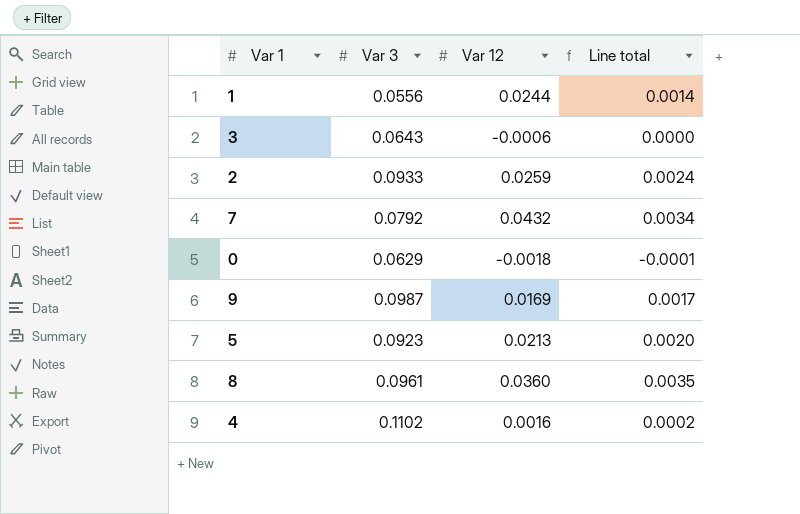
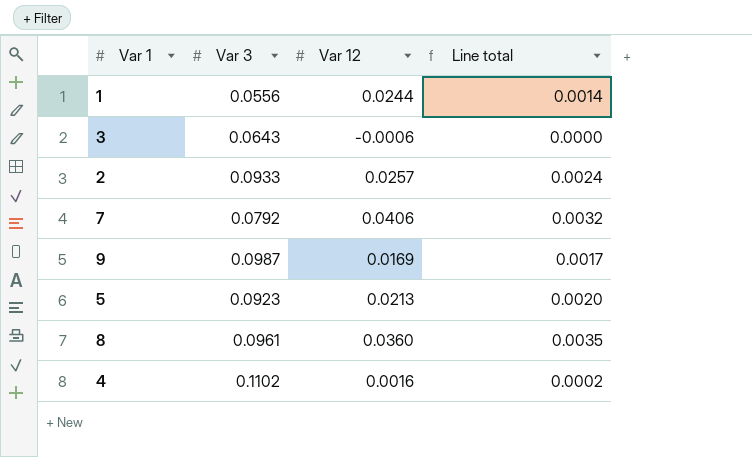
row 0: 0.0629 | -0.0018 | -0.0001 -> none
2 | Var 12: 0.0259 -> 0.0257
7 | Var 12: 0.0432 -> 0.0406
7 | Line total: 0.0034 -> 0.0032

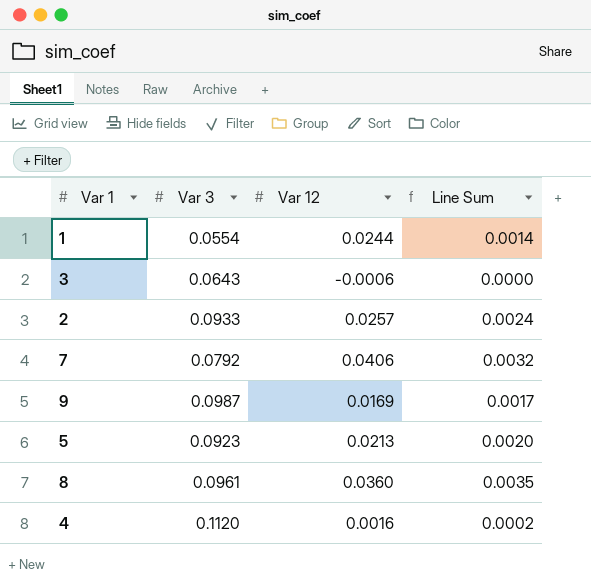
column name: Line total -> Line Sum
1 | Var 3: 0.0556 -> 0.0554
4 | Var 3: 0.1102 -> 0.1120

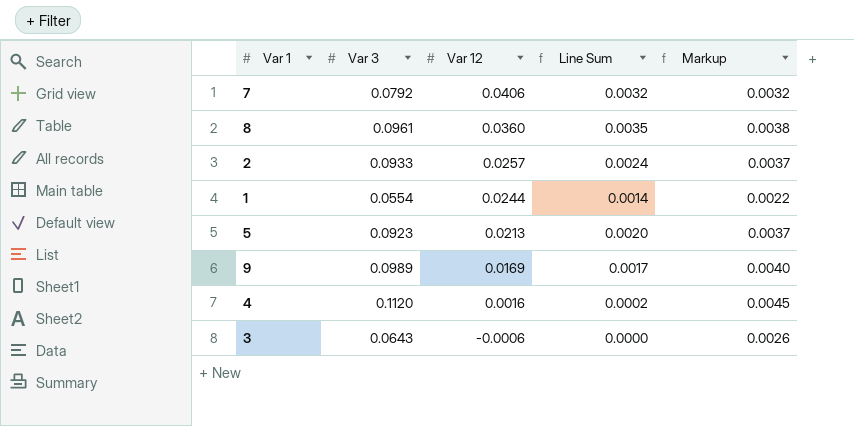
row order: none -> Var 12 descending
column Markup | formula: none -> [Var 3] * 0.04
9 | Var 3: 0.0987 -> 0.0989

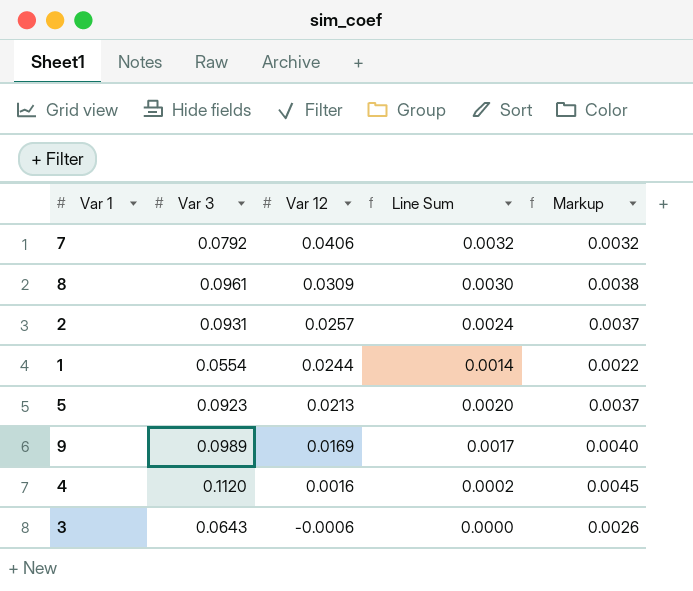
8 | Var 12: 0.0360 -> 0.0309
8 | Line Sum: 0.0035 -> 0.0030
2 | Var 3: 0.0933 -> 0.0931

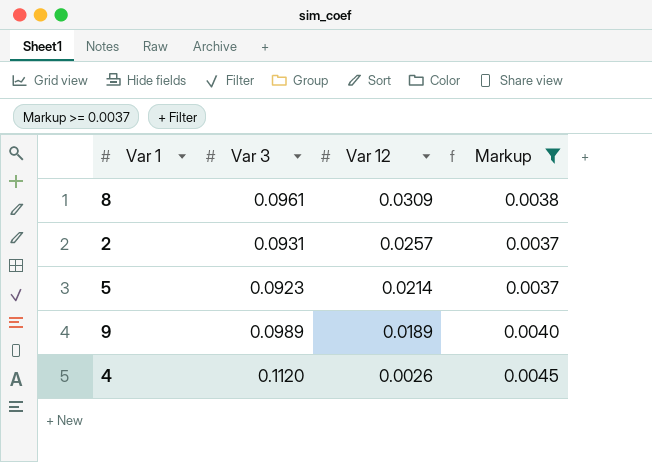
filter: none -> Markup >= 0.0037
column Line Sum | formula: [Var 3] * [Var 12] -> none
5 | Var 12: 0.0213 -> 0.0214
9 | Var 12: 0.0169 -> 0.0189
4 | Var 12: 0.0016 -> 0.0026

